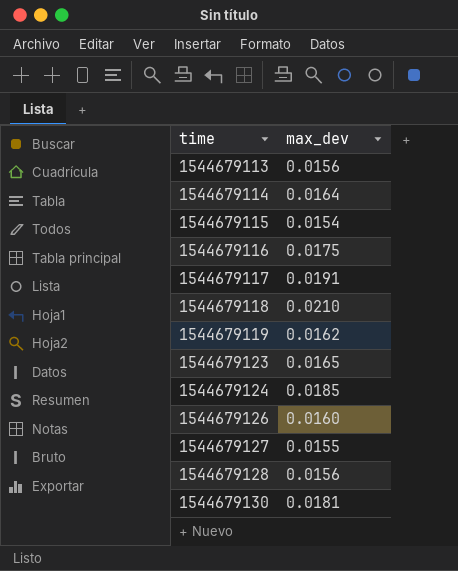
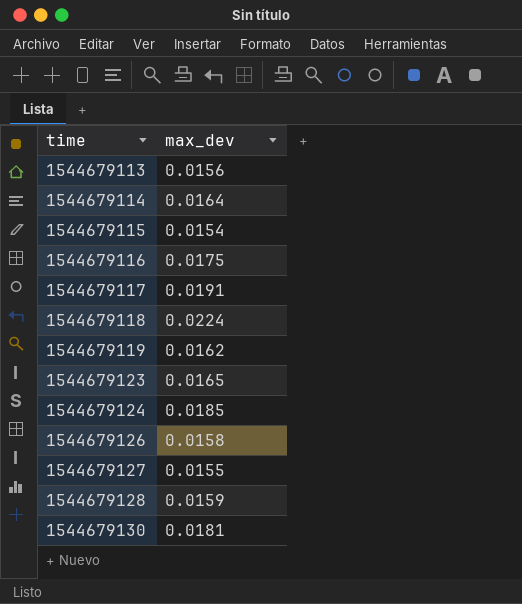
1544679118 | max_dev: 0.0210 -> 0.0224
1544679126 | max_dev: 0.0160 -> 0.0158
1544679128 | max_dev: 0.0156 -> 0.0159

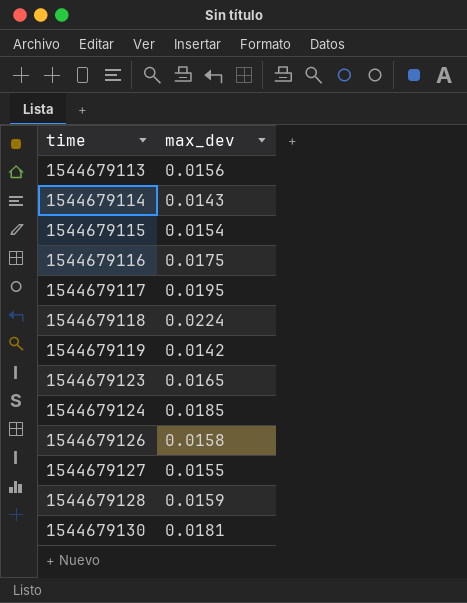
1544679114 | max_dev: 0.0164 -> 0.0143
1544679117 | max_dev: 0.0191 -> 0.0195
1544679119 | max_dev: 0.0162 -> 0.0142

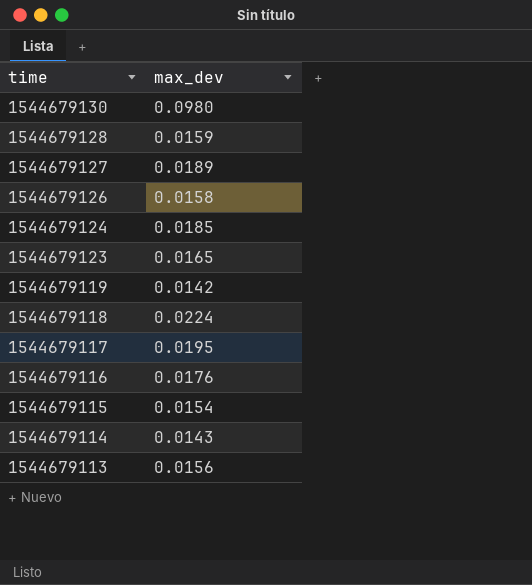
row order: time ascending -> time descending
1544679130 | max_dev: 0.0181 -> 0.0980
1544679127 | max_dev: 0.0155 -> 0.0189
1544679116 | max_dev: 0.0175 -> 0.0176

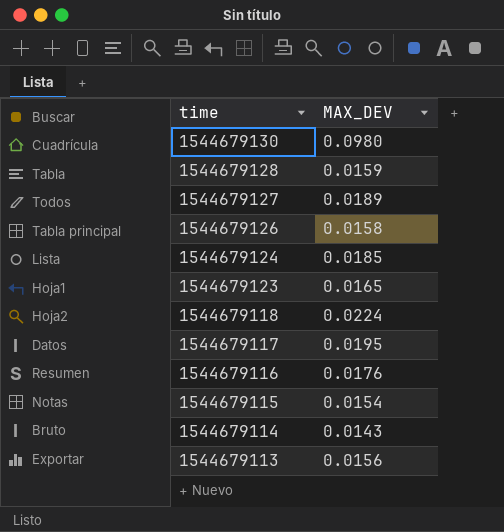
column name: max_dev -> MAX_DEV
row 1544679119: 0.0142 -> none

